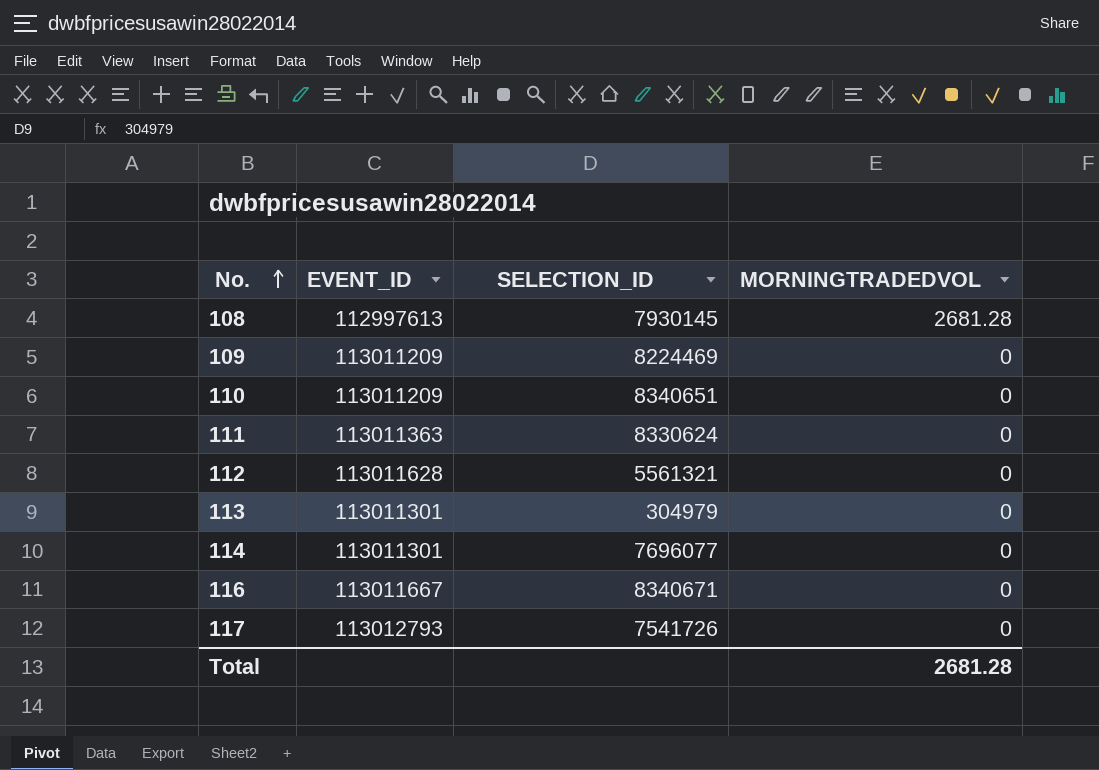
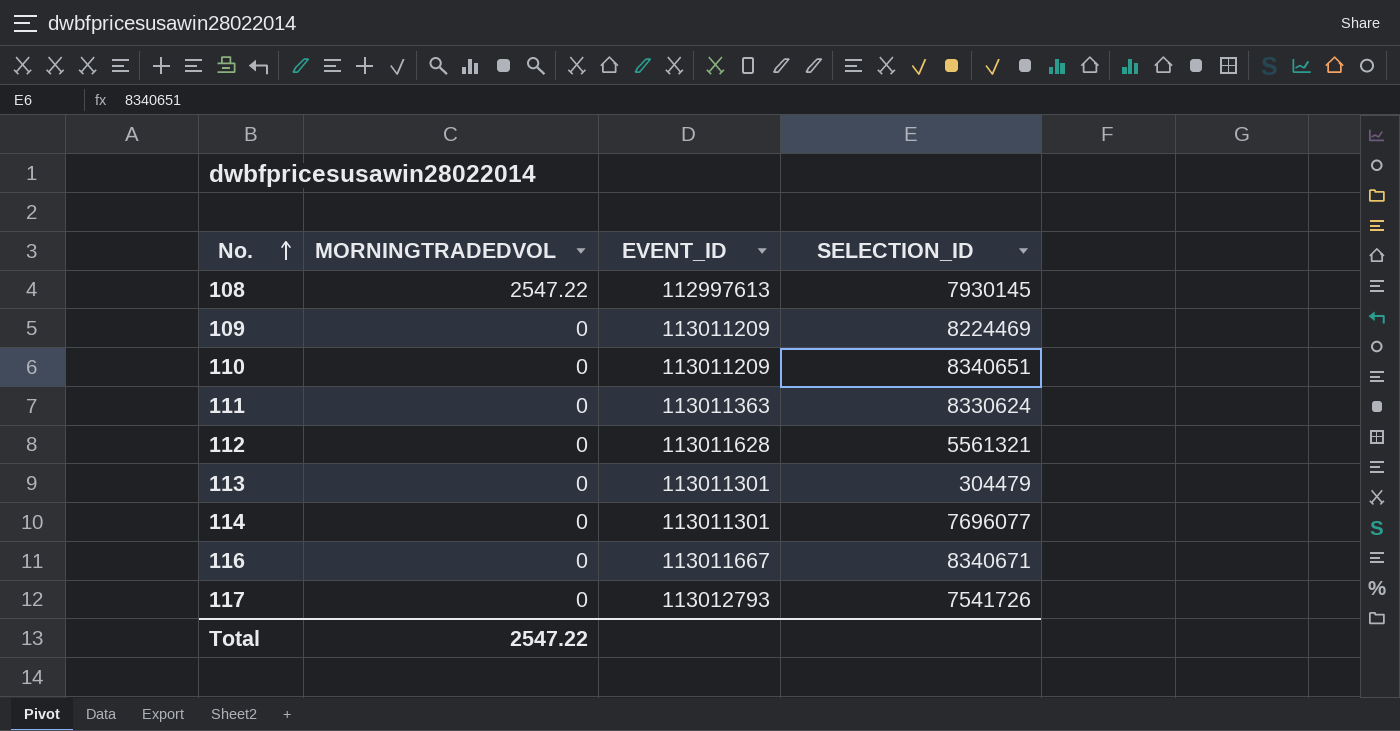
column MORNINGTRADEDVOL | position: 4 -> 2
108 | MORNINGTRADEDVOL: 2681.28 -> 2547.22
113 | SELECTION_ID: 304979 -> 304479
Total | MORNINGTRADEDVOL: 2681.28 -> 2547.22

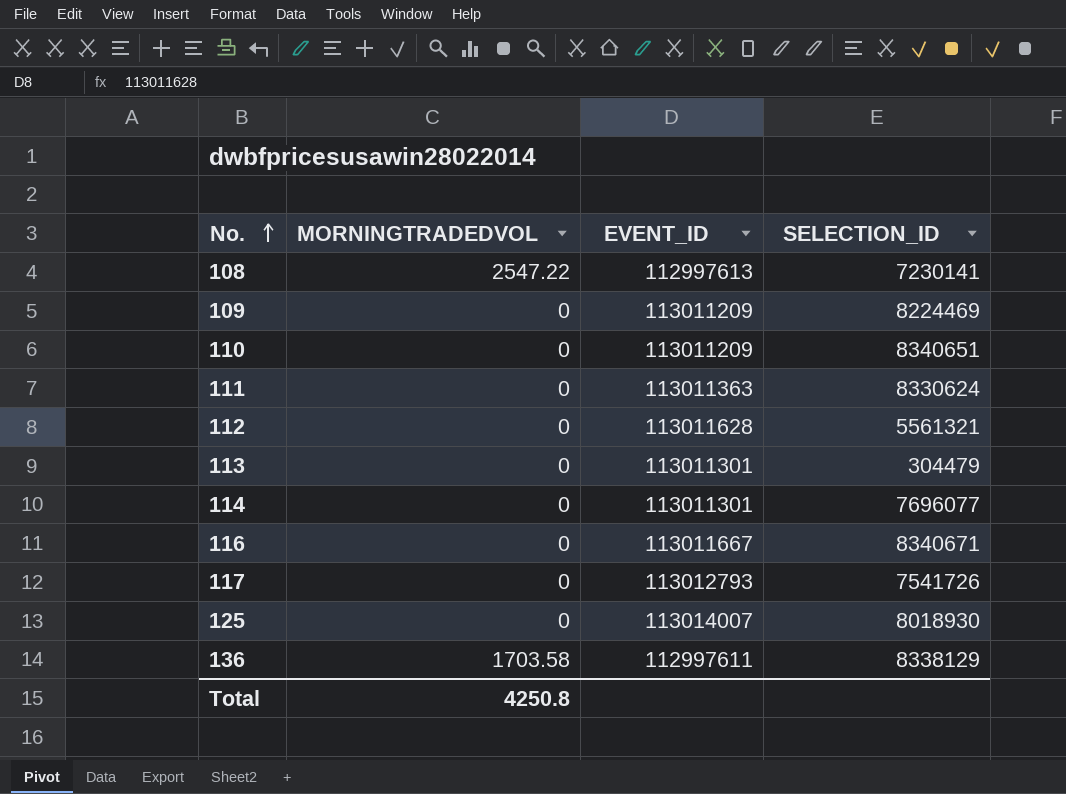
108 | SELECTION_ID: 7930145 -> 7230141
row 125: none -> 0 | 113014007 | 8018930
row 136: none -> 1703.58 | 112997611 | 8338129
Total | MORNINGTRADEDVOL: 2547.22 -> 4250.8

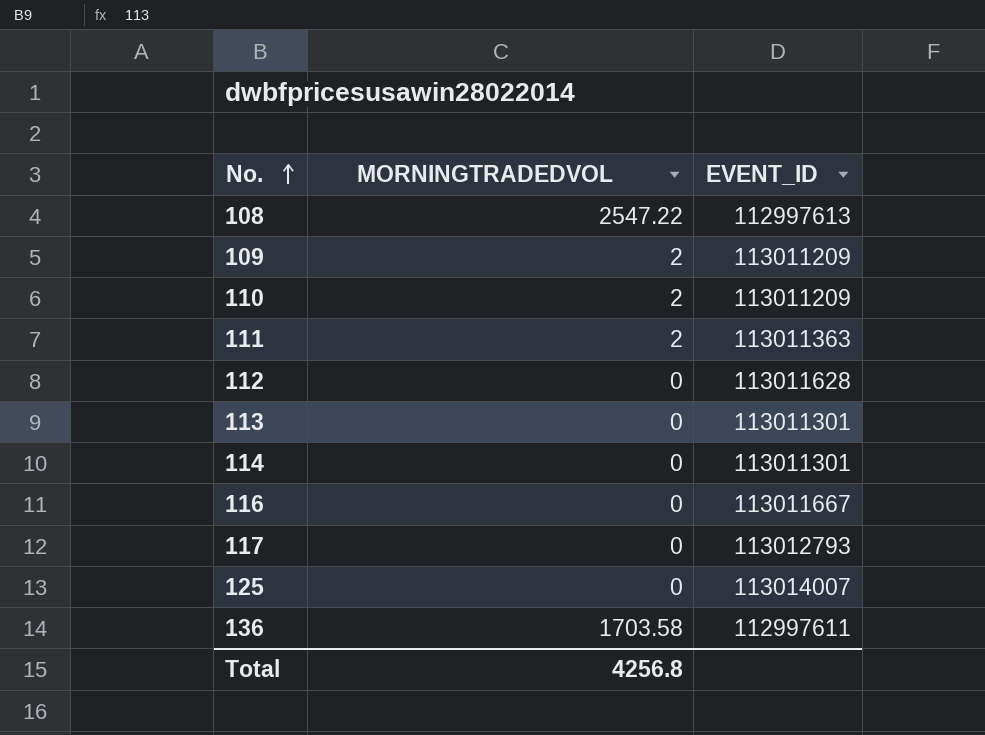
column SELECTION_ID | position: 4 -> none
109 | MORNINGTRADEDVOL: 0 -> 2
110 | MORNINGTRADEDVOL: 0 -> 2
111 | MORNINGTRADEDVOL: 0 -> 2
Total | MORNINGTRADEDVOL: 4250.8 -> 4256.8

